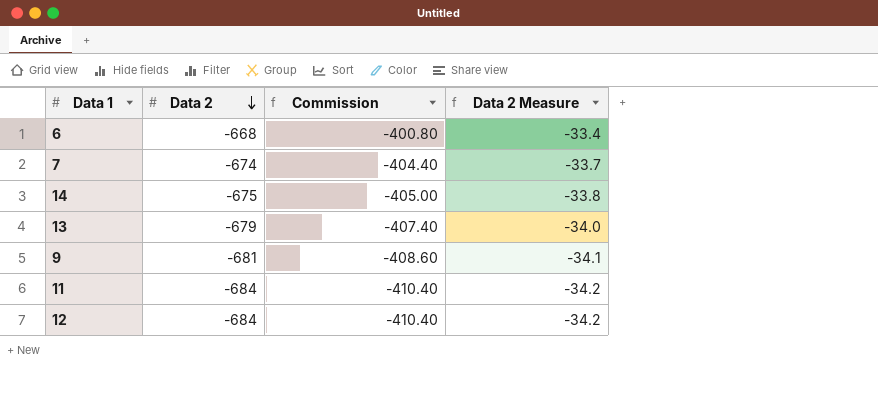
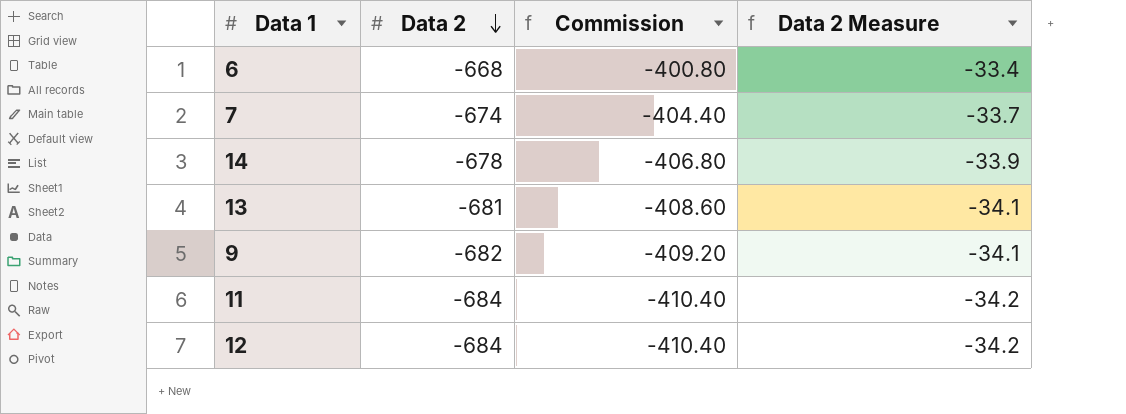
14 | Data 2: -675 -> -678
14 | Commission: -405.00 -> -406.80
14 | Data 2 Measure: -33.8 -> -33.9
13 | Data 2: -679 -> -681
13 | Commission: -407.40 -> -408.60
13 | Data 2 Measure: -34.0 -> -34.1
9 | Data 2: -681 -> -682
9 | Commission: -408.60 -> -409.20

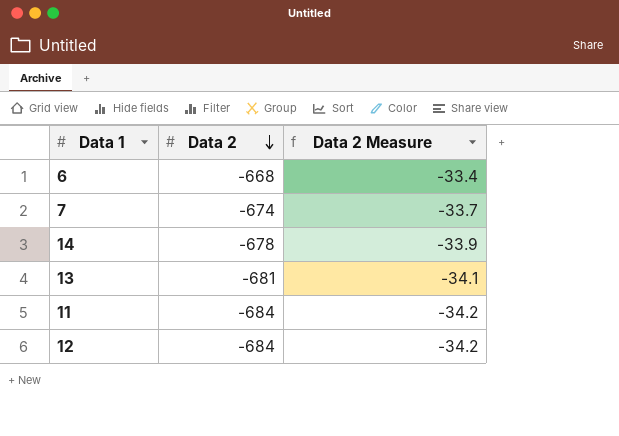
column Commission | formula: [Data 2] * 0.6 -> none
row 9: -682 | -409.20 | -34.1 -> none

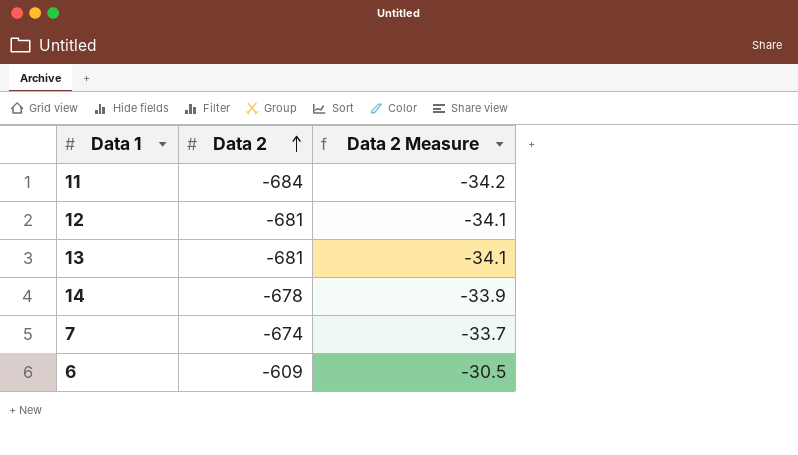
row order: Data 2 descending -> Data 2 ascending
12 | Data 2: -684 -> -681
12 | Data 2 Measure: -34.2 -> -34.1
6 | Data 2: -668 -> -609
6 | Data 2 Measure: -33.4 -> -30.5

